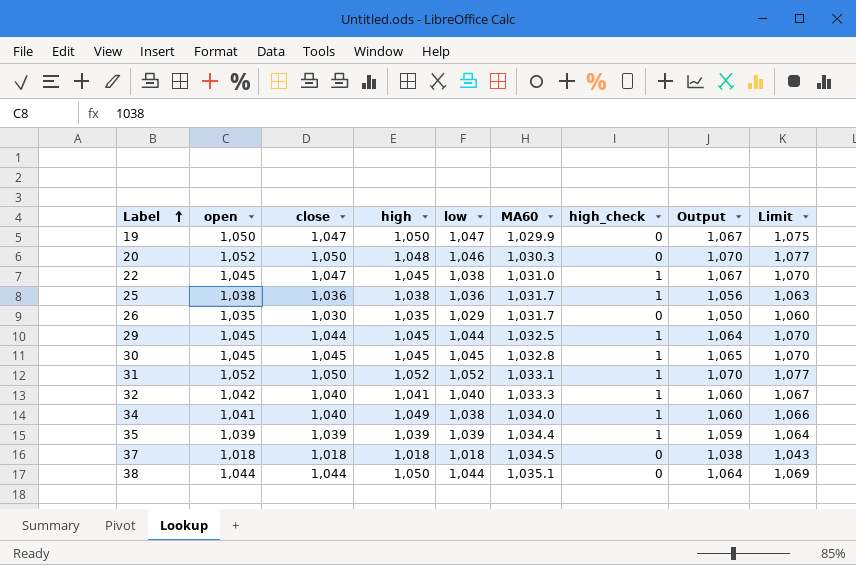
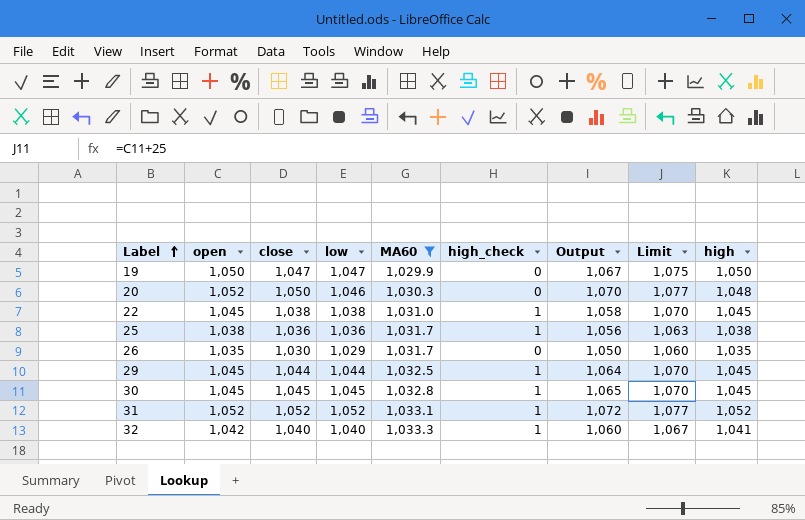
filter: none -> MA60 <= 1,033.3
column high | position: 4 -> 9
22 | close: 1,047 -> 1,038
22 | Output: 1,067 -> 1,058
31 | close: 1,050 -> 1,052
31 | Output: 1,070 -> 1,072

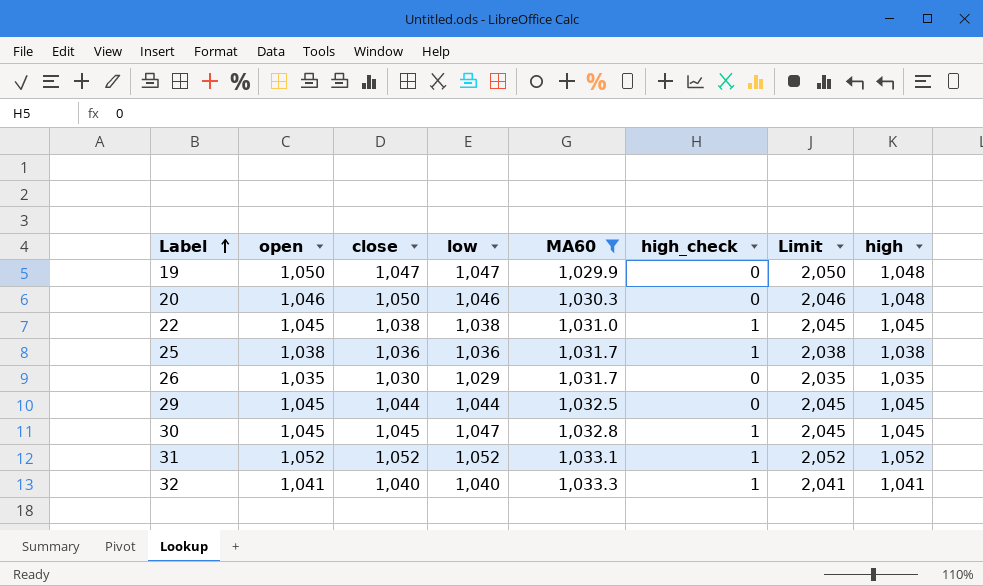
column Output | formula: [close] + 20 -> none
column Limit | formula: [open] + 25 -> [open] + 1000
19 | high: 1,050 -> 1,048
20 | open: 1,052 -> 1,046
29 | high_check: 1 -> 0
30 | low: 1,045 -> 1,047
32 | open: 1,042 -> 1,041

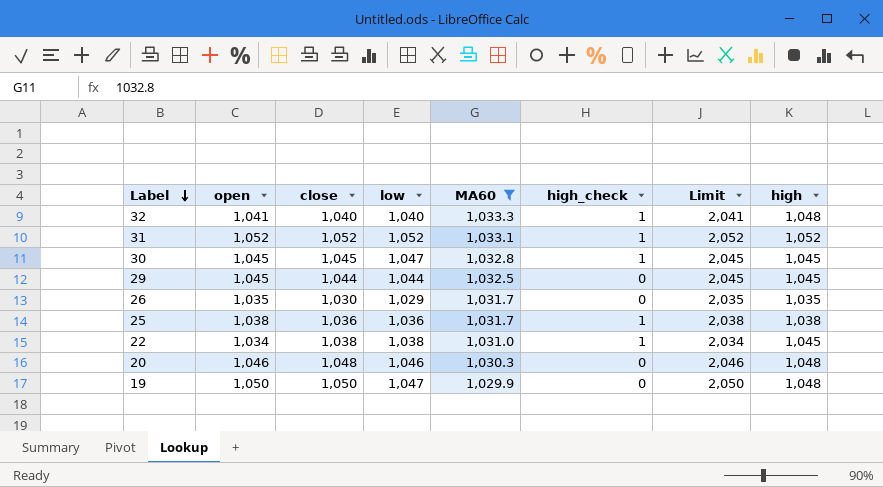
row order: Label ascending -> Label descending
32 | high: 1,041 -> 1,048
22 | open: 1,045 -> 1,034
22 | Limit: 2,045 -> 2,034
20 | close: 1,050 -> 1,048
19 | close: 1,047 -> 1,050

